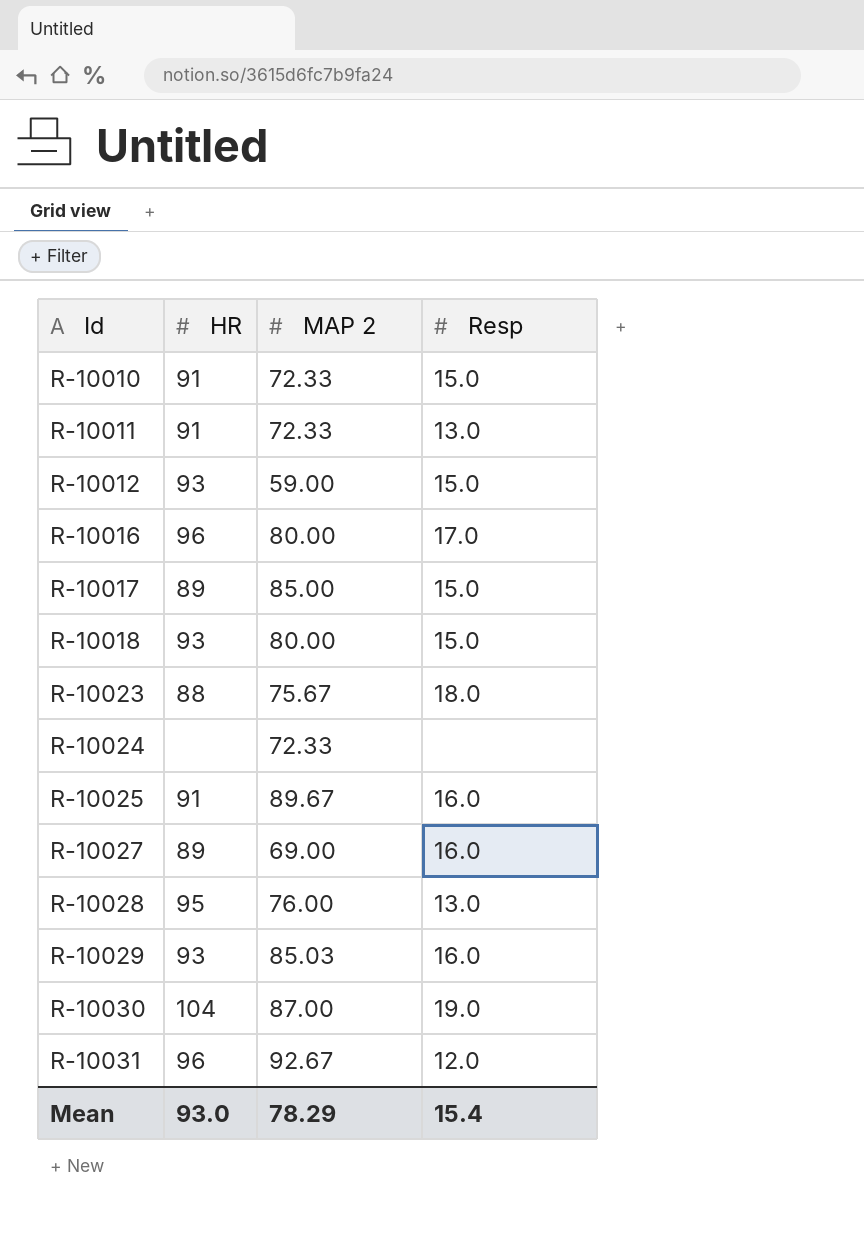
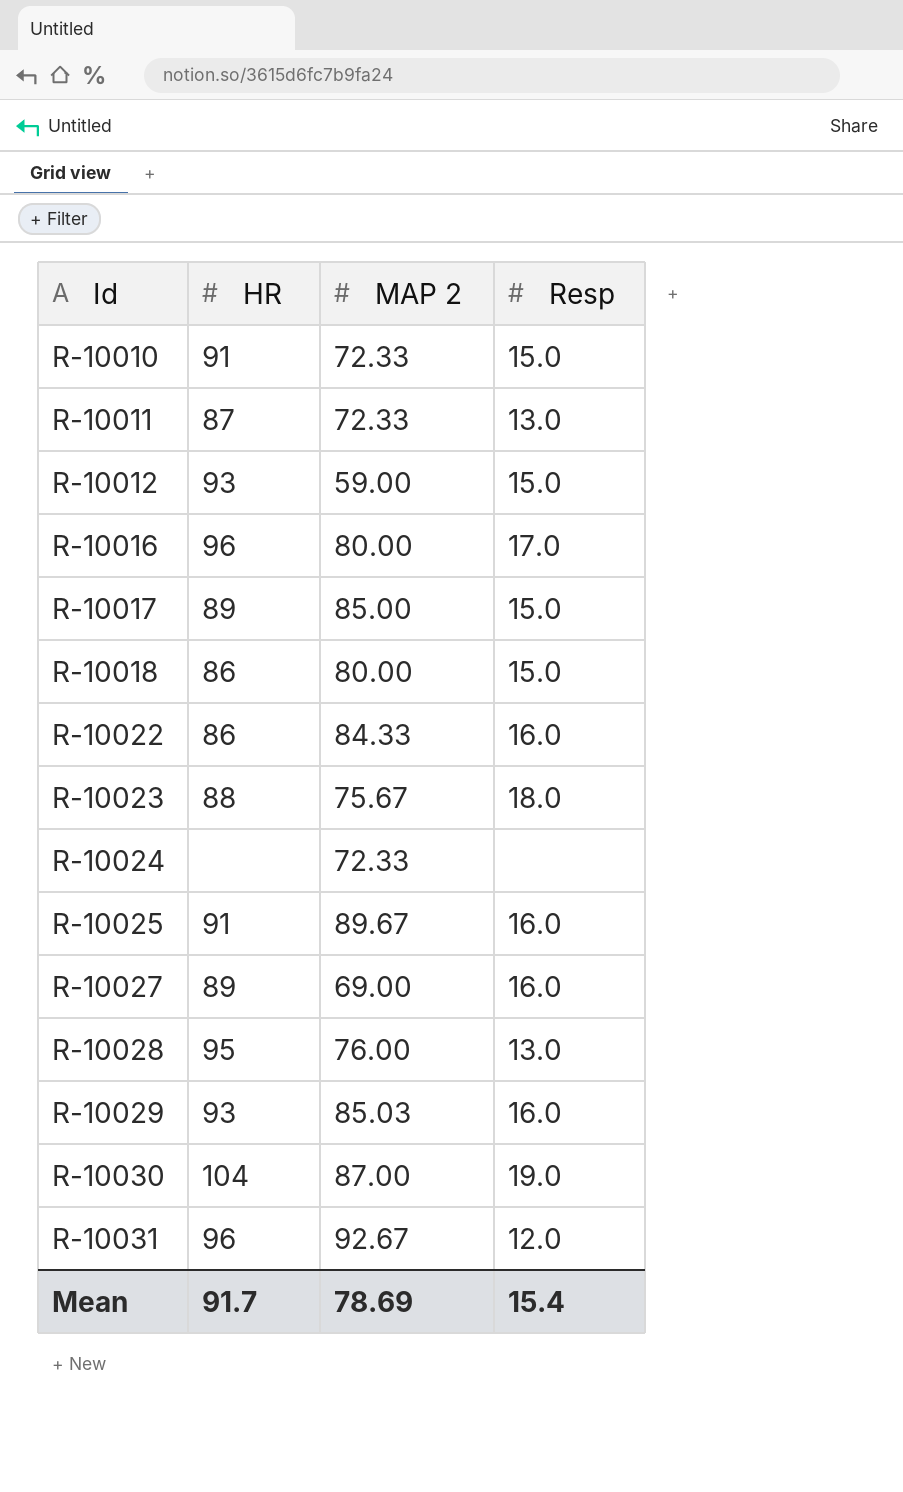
R-10011 | HR: 91 -> 87
R-10018 | HR: 93 -> 86
row R-10022: none -> 86 | 84.33 | 16.0
Mean | HR: 93.0 -> 91.7
Mean | MAP 2: 78.29 -> 78.69

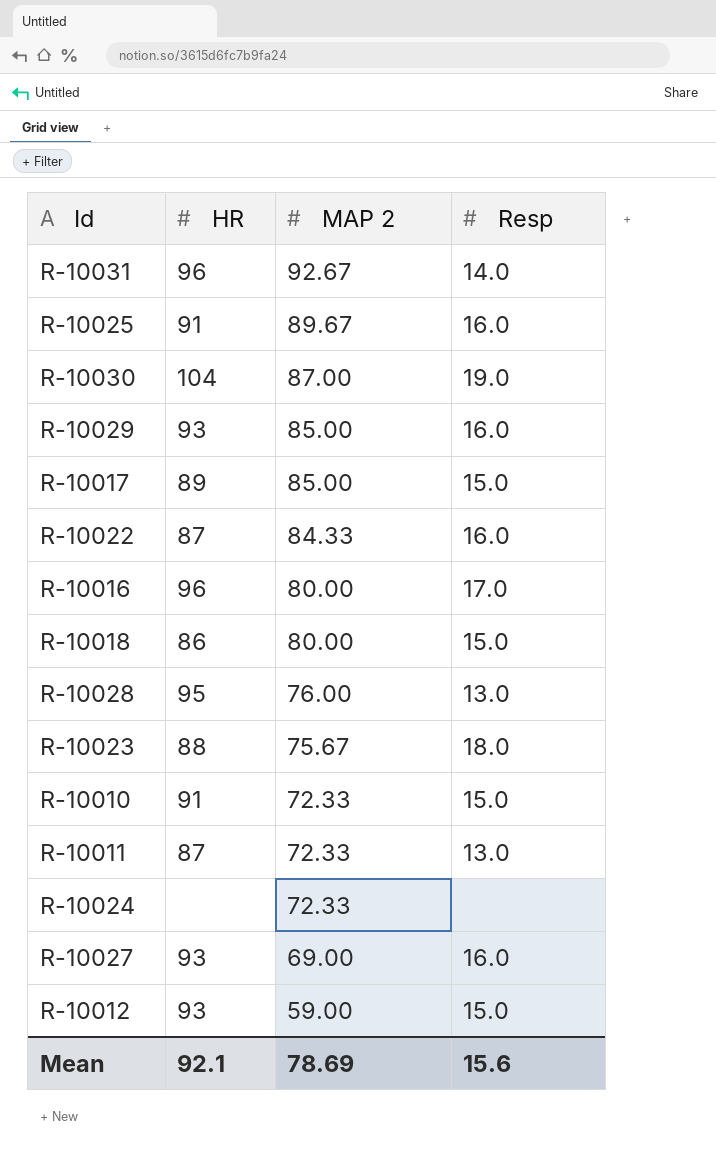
row order: Id ascending -> MAP 2 descending
R-10031 | Resp: 12.0 -> 14.0
R-10029 | MAP 2: 85.03 -> 85.00
R-10022 | HR: 86 -> 87
R-10027 | HR: 89 -> 93
Mean | HR: 91.7 -> 92.1
Mean | Resp: 15.4 -> 15.6

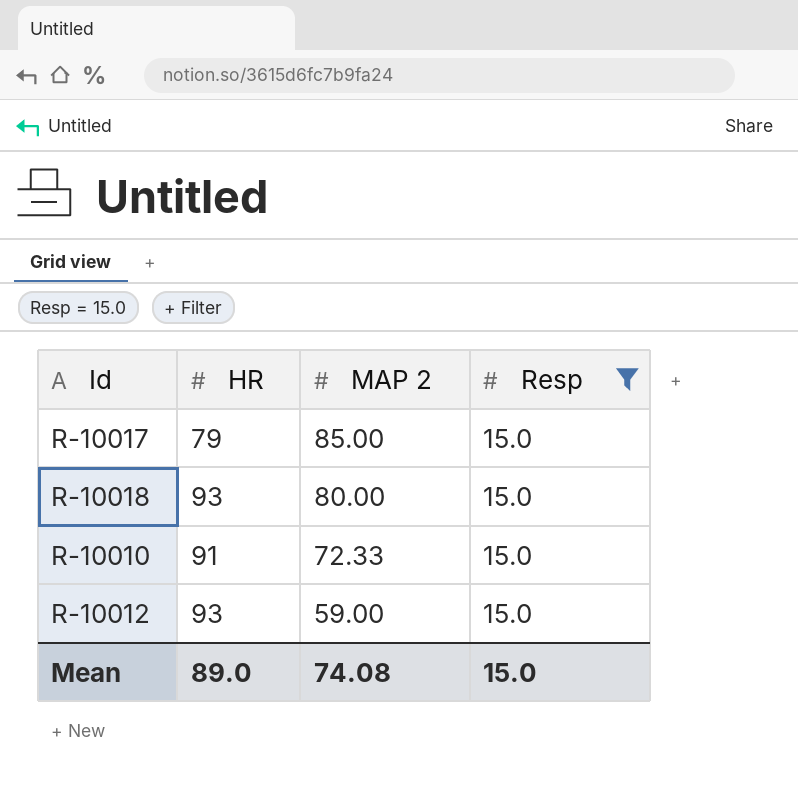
filter: none -> Resp = 15.0
R-10017 | HR: 89 -> 79
R-10018 | HR: 86 -> 93
Mean | HR: 92.1 -> 89.0
Mean | MAP 2: 78.69 -> 74.08
Mean | Resp: 15.6 -> 15.0

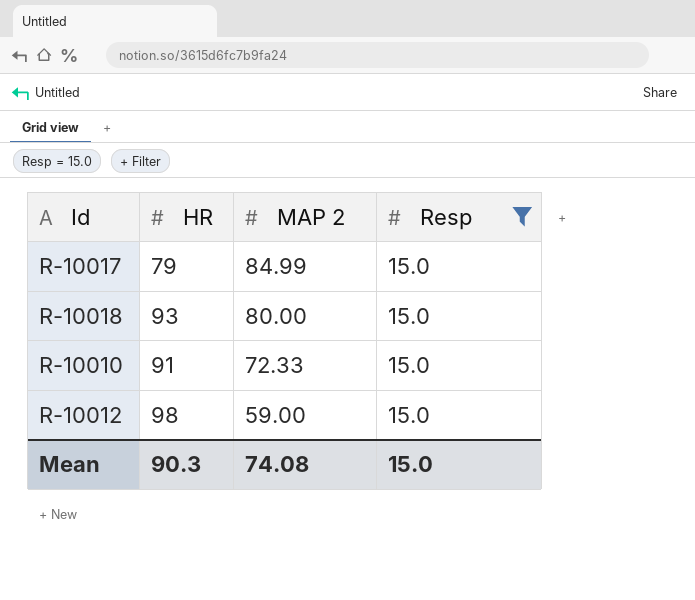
R-10017 | MAP 2: 85.00 -> 84.99
R-10012 | HR: 93 -> 98
Mean | HR: 89.0 -> 90.3

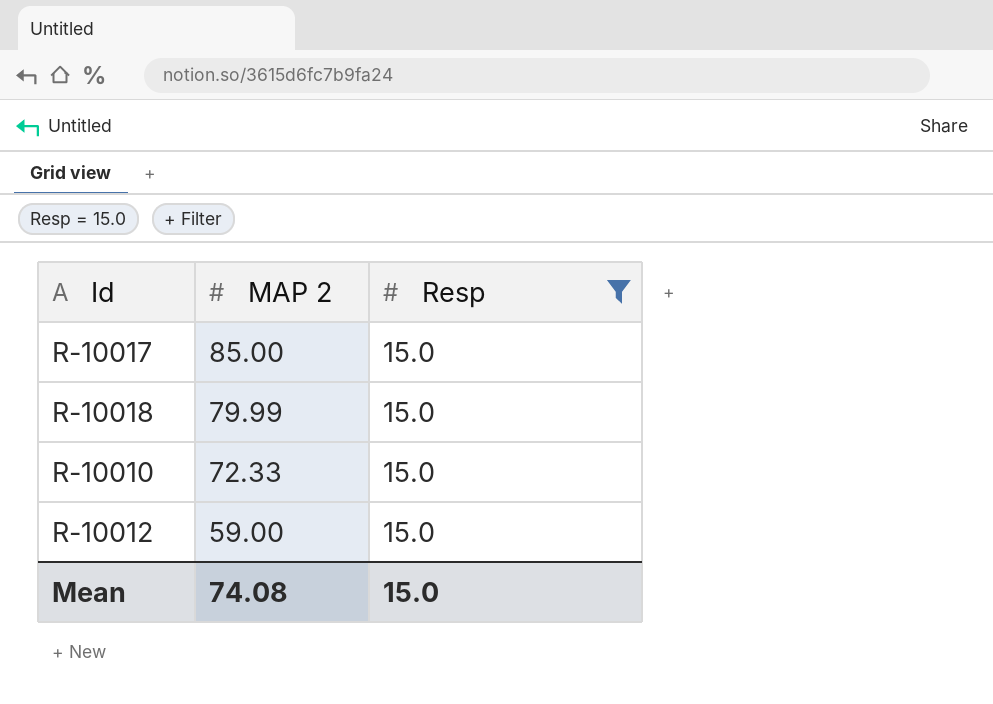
column HR | position: 2 -> none
R-10017 | MAP 2: 84.99 -> 85.00
R-10018 | MAP 2: 80.00 -> 79.99

